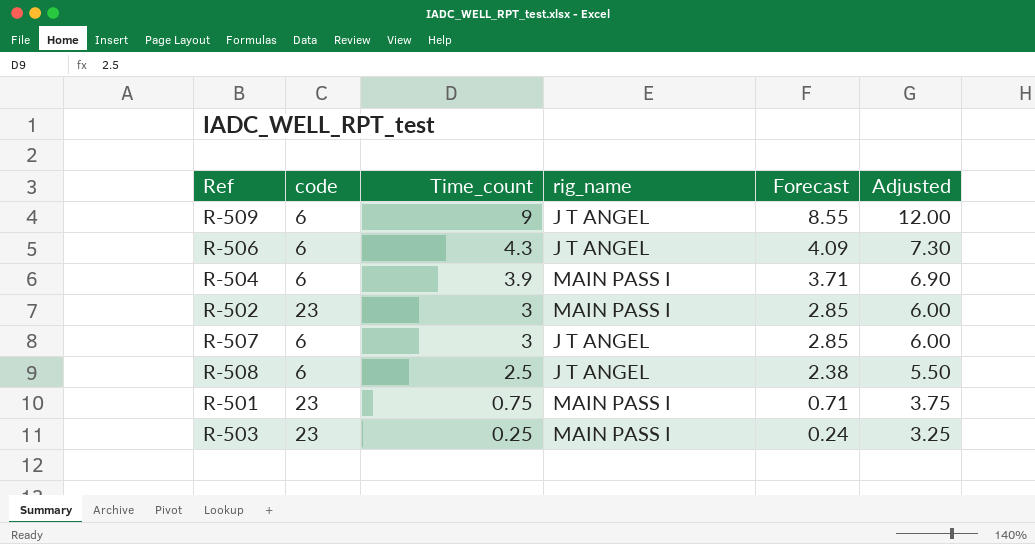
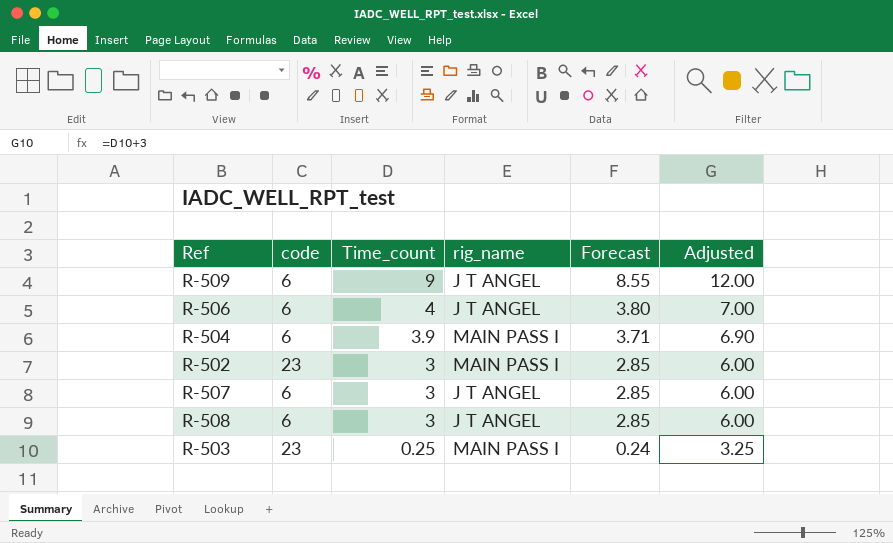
row R-501: 23 | 0.75 | MAIN PASS I | 0.71 | 3.75 -> none
R-506 | Time_count: 4.3 -> 4
R-506 | Forecast: 4.09 -> 3.80
R-506 | Adjusted: 7.30 -> 7.00
R-508 | Time_count: 2.5 -> 3
R-508 | Forecast: 2.38 -> 2.85
R-508 | Adjusted: 5.50 -> 6.00

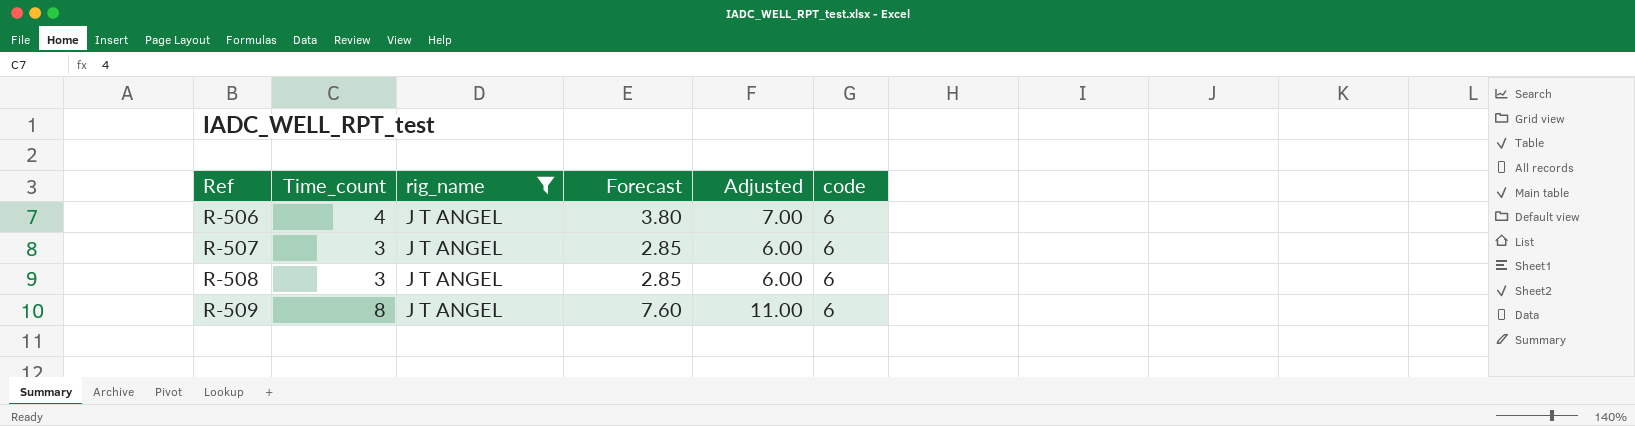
filter: none -> rig_name = J T ANGEL
row order: Time_count descending -> Ref ascending
column code | position: 2 -> 6
R-509 | Time_count: 9 -> 8
R-509 | Forecast: 8.55 -> 7.60
R-509 | Adjusted: 12.00 -> 11.00

